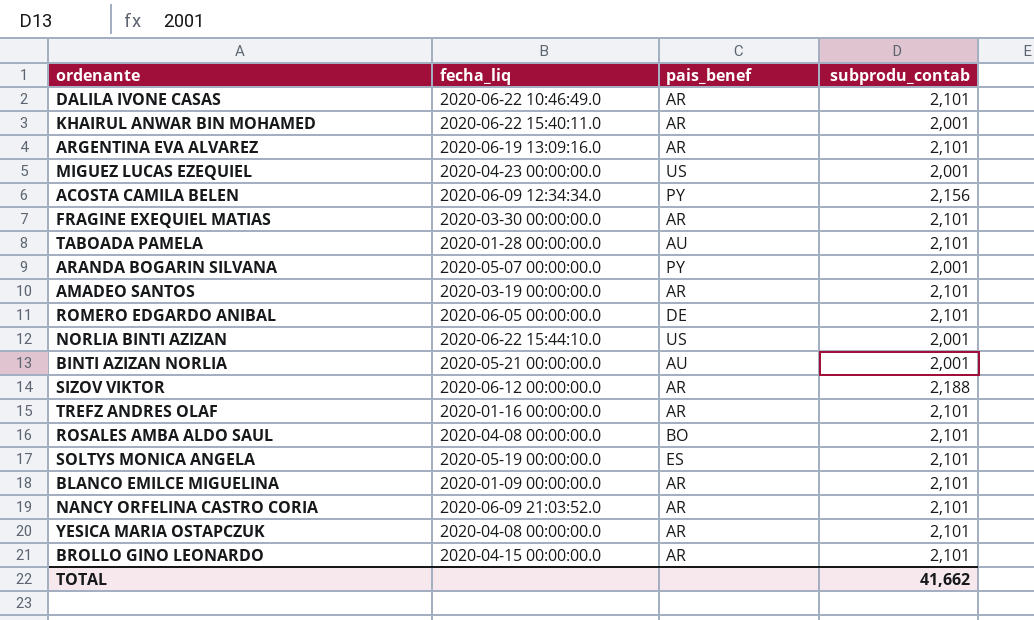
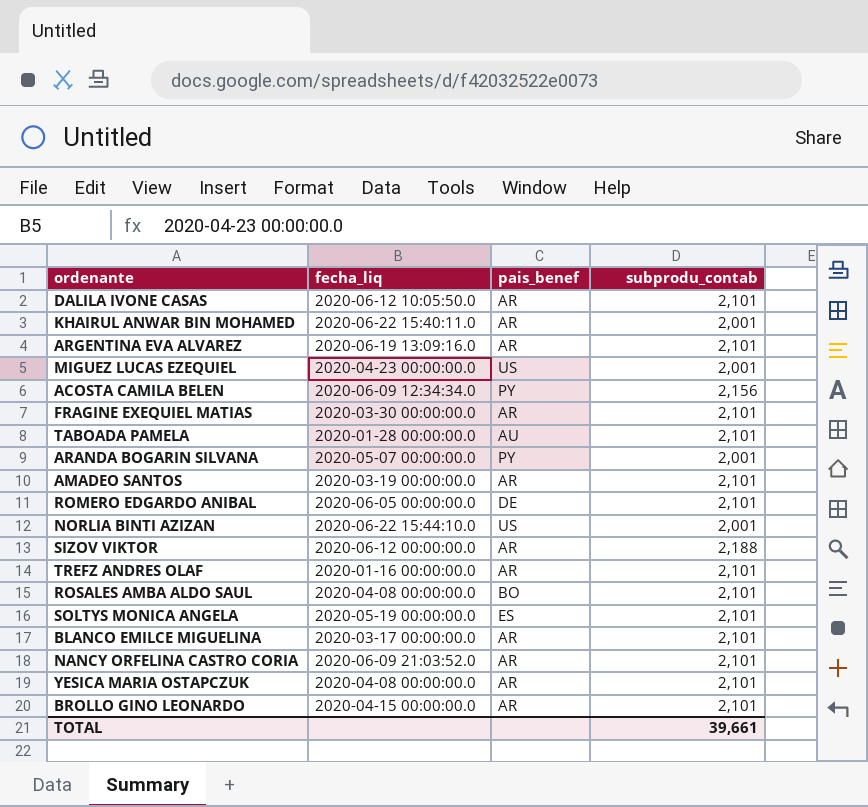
row BINTI AZIZAN NORLIA: 2020-05-21 00:00:00.0 | AU | 2,001 -> none
DALILA IVONE CASAS | fecha_liq: 2020-06-22 10:46:49.0 -> 2020-06-12 10:05:50.0
BLANCO EMILCE MIGUELINA | fecha_liq: 2020-01-09 00:00:00.0 -> 2020-03-17 00:00:00.0
TOTAL | subprodu_contab: 41,662 -> 39,661

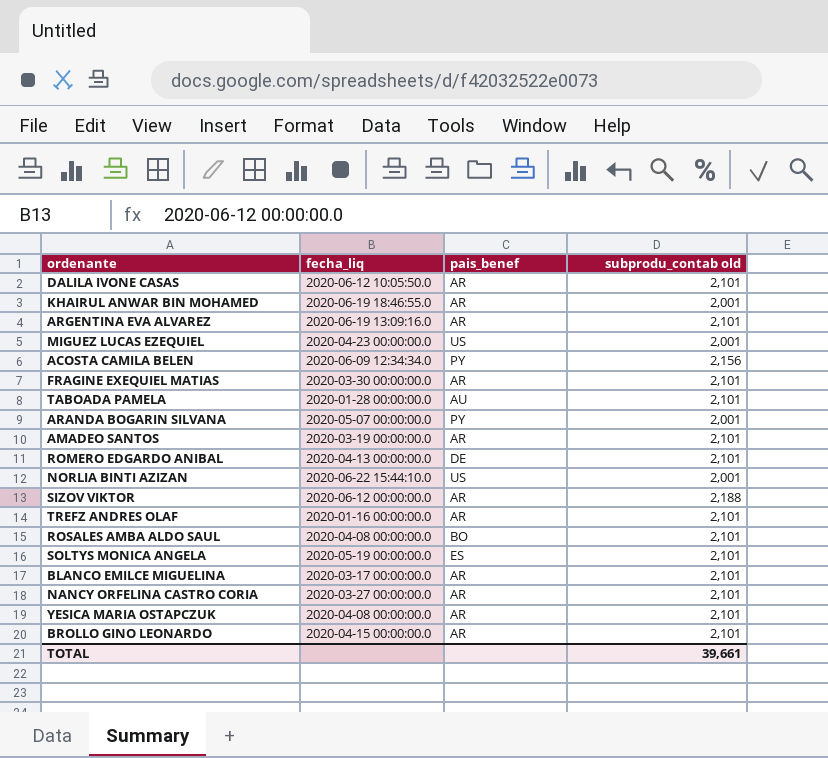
column name: subprodu_contab -> subprodu_contab old
KHAIRUL ANWAR BIN MOHAMED | fecha_liq: 2020-06-22 15:40:11.0 -> 2020-06-19 18:46:55.0
ROMERO EDGARDO ANIBAL | fecha_liq: 2020-06-05 00:00:00.0 -> 2020-04-13 00:00:00.0
NANCY ORFELINA CASTRO CORIA | fecha_liq: 2020-06-09 21:03:52.0 -> 2020-03-27 00:00:00.0

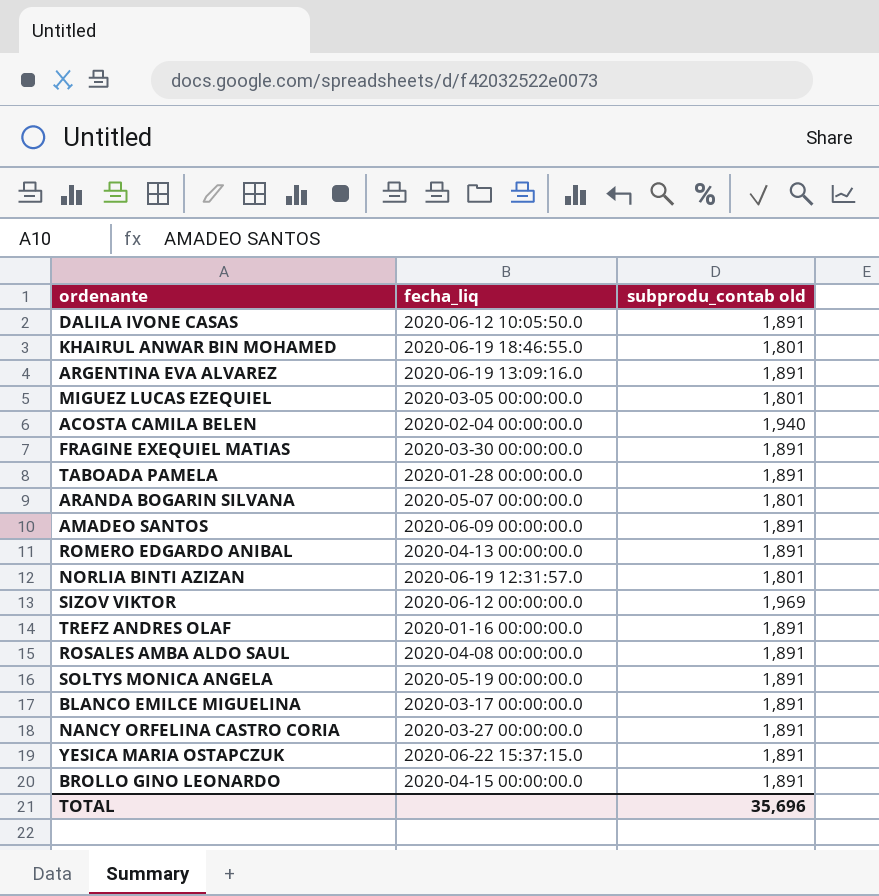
column pais_benef | position: 3 -> none
DALILA IVONE CASAS | subprodu_contab old: 2,101 -> 1,891
KHAIRUL ANWAR BIN MOHAMED | subprodu_contab old: 2,001 -> 1,801
ARGENTINA EVA ALVAREZ | subprodu_contab old: 2,101 -> 1,891
MIGUEZ LUCAS EZEQUIEL | fecha_liq: 2020-04-23 00:00:00.0 -> 2020-03-05 00:00:00.0
MIGUEZ LUCAS EZEQUIEL | subprodu_contab old: 2,001 -> 1,801
ACOSTA CAMILA BELEN | fecha_liq: 2020-06-09 12:34:34.0 -> 2020-02-04 00:00:00.0
ACOSTA CAMILA BELEN | subprodu_contab old: 2,156 -> 1,940
FRAGINE EXEQUIEL MATIAS | subprodu_contab old: 2,101 -> 1,891
TABOADA PAMELA | subprodu_contab old: 2,101 -> 1,891
ARANDA BOGARIN SILVANA | subprodu_contab old: 2,001 -> 1,801
AMADEO SANTOS | fecha_liq: 2020-03-19 00:00:00.0 -> 2020-06-09 00:00:00.0
AMADEO SANTOS | subprodu_contab old: 2,101 -> 1,891
ROMERO EDGARDO ANIBAL | subprodu_contab old: 2,101 -> 1,891
NORLIA BINTI AZIZAN | fecha_liq: 2020-06-22 15:44:10.0 -> 2020-06-19 12:31:57.0
NORLIA BINTI AZIZAN | subprodu_contab old: 2,001 -> 1,801
SIZOV VIKTOR | subprodu_contab old: 2,188 -> 1,969
TREFZ ANDRES OLAF | subprodu_contab old: 2,101 -> 1,891
ROSALES AMBA ALDO SAUL | subprodu_contab old: 2,101 -> 1,891
SOLTYS MONICA ANGELA | subprodu_contab old: 2,101 -> 1,891
BLANCO EMILCE MIGUELINA | subprodu_contab old: 2,101 -> 1,891
NANCY ORFELINA CASTRO CORIA | subprodu_contab old: 2,101 -> 1,891
YESICA MARIA OSTAPCZUK | fecha_liq: 2020-04-08 00:00:00.0 -> 2020-06-22 15:37:15.0
YESICA MARIA OSTAPCZUK | subprodu_contab old: 2,101 -> 1,891
BROLLO GINO LEONARDO | subprodu_contab old: 2,101 -> 1,891
TOTAL | subprodu_contab old: 39,661 -> 35,696

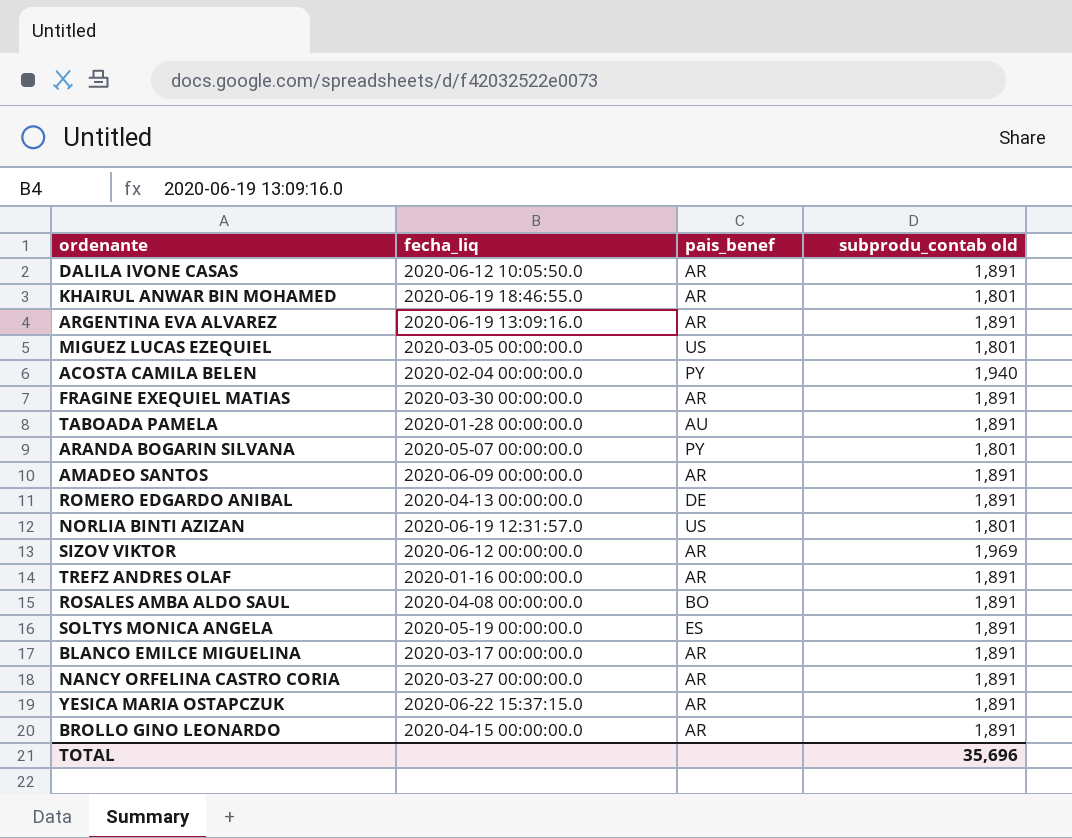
column pais_benef | position: none -> 3

